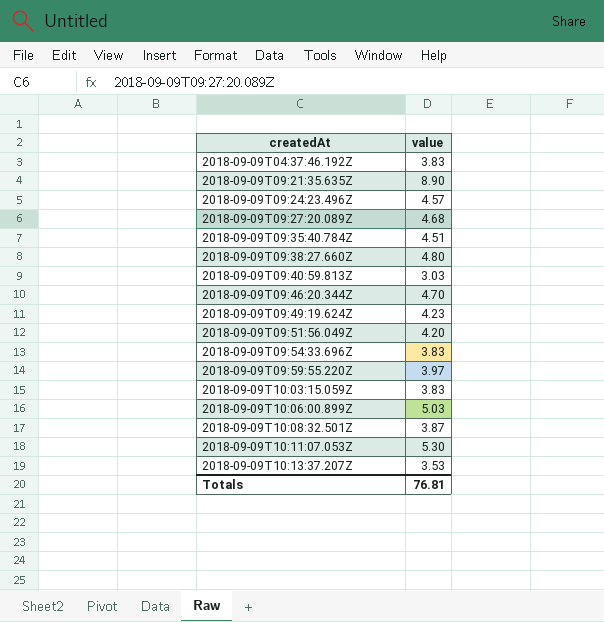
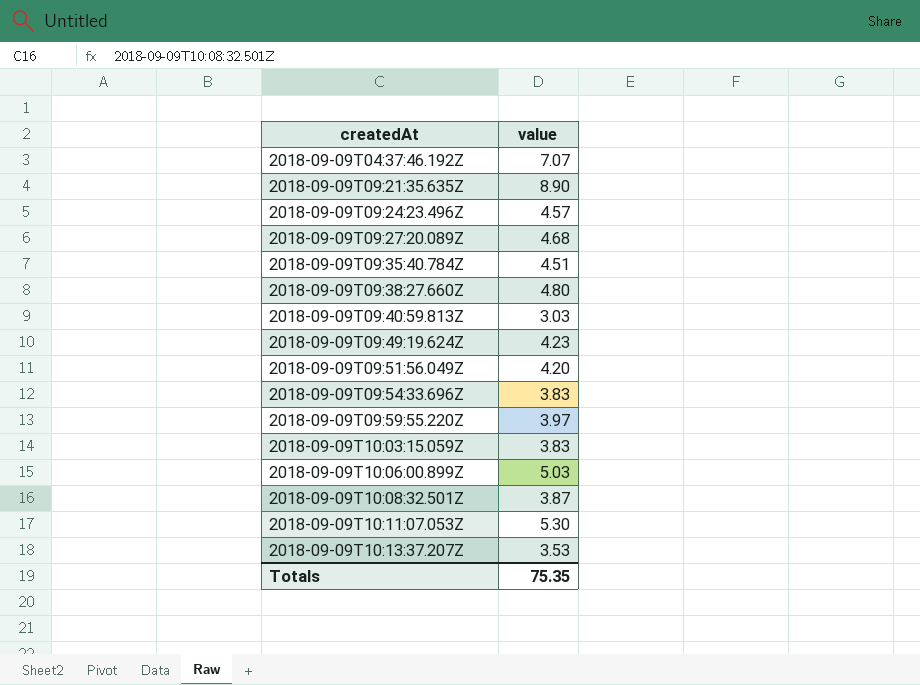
row 2018-09-09T09:46:20.344Z: 4.70 -> none
2018-09-09T04:37:46.192Z | value: 3.83 -> 7.07
Totals | value: 76.81 -> 75.35

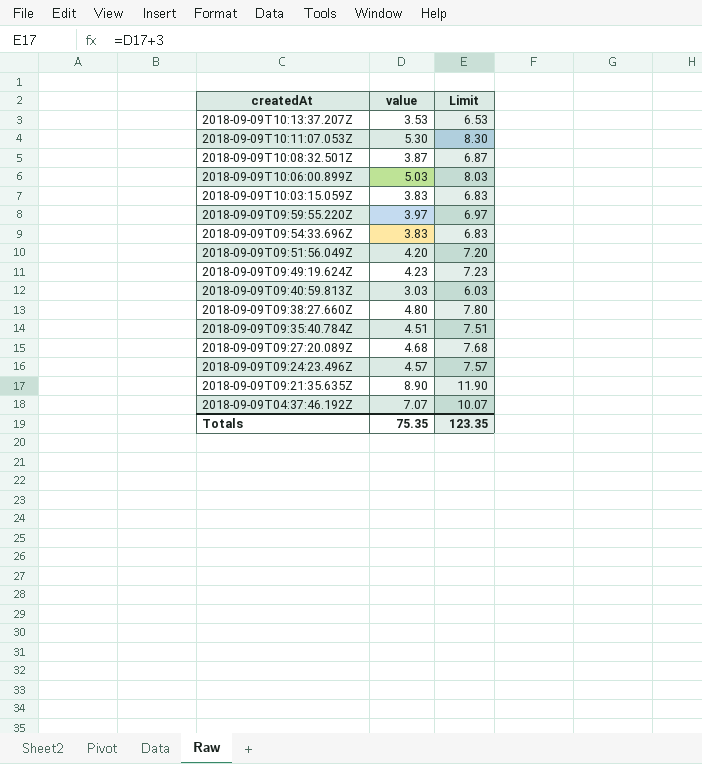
row order: createdAt ascending -> createdAt descending
column Limit | formula: none -> [value] + 3

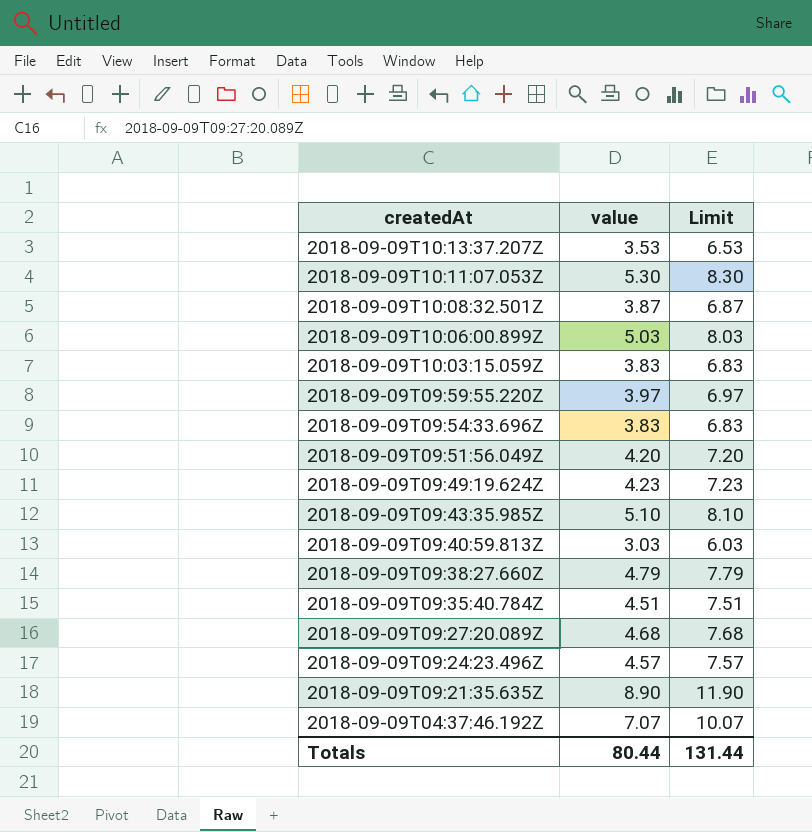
row 2018-09-09T09:43:35.985Z: none -> 5.10 | 8.10
2018-09-09T09:38:27.660Z | value: 4.80 -> 4.79
2018-09-09T09:38:27.660Z | Limit: 7.80 -> 7.79
Totals | value: 75.35 -> 80.44
Totals | Limit: 123.35 -> 131.44

